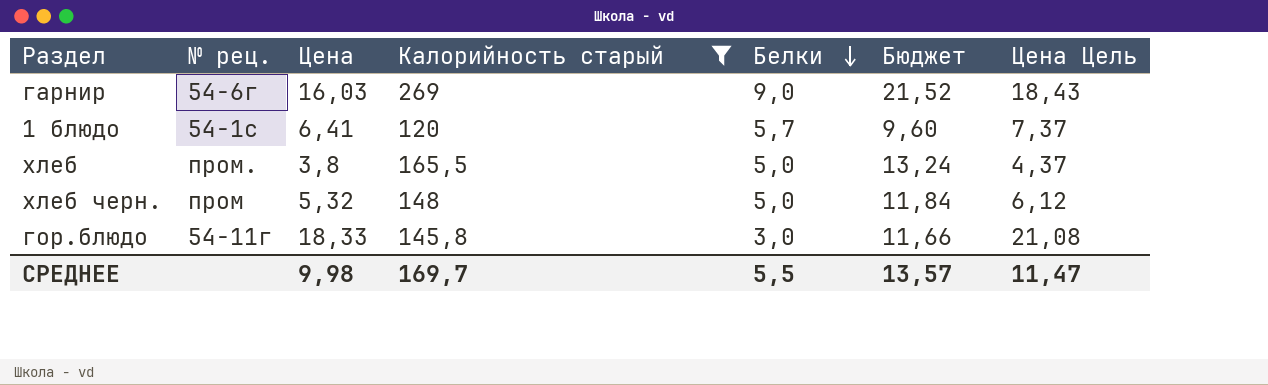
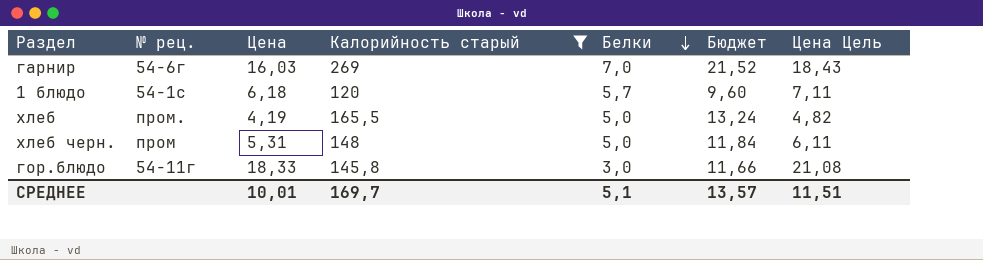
гарнир | Белки: 9,0 -> 7,0
1 блюдо | Цена: 6,41 -> 6,18
1 блюдо | Цена Цель: 7,37 -> 7,11
хлеб | Цена: 3,8 -> 4,19
хлеб | Цена Цель: 4,37 -> 4,82
хлеб черн. | Цена: 5,32 -> 5,31
хлеб черн. | Цена Цель: 6,12 -> 6,11
СРЕДНЕЕ | Цена: 9,98 -> 10,01
СРЕДНЕЕ | Белки: 5,5 -> 5,1
СРЕДНЕЕ | Цена Цель: 11,47 -> 11,51

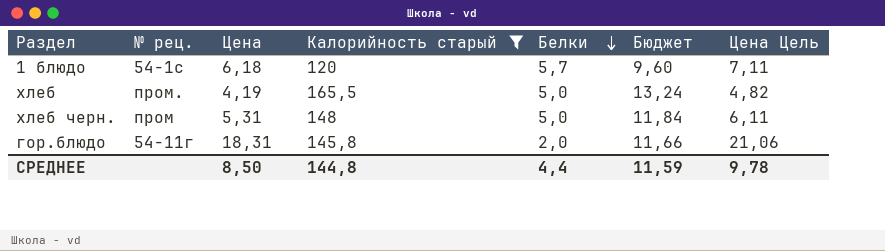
row гарнир: 54-6г | 16,03 | 269 | 7,0 | 21,52 | 18,43 -> none
гор.блюдо | Цена: 18,33 -> 18,31
гор.блюдо | Белки: 3,0 -> 2,0
гор.блюдо | Цена Цель: 21,08 -> 21,06
СРЕДНЕЕ | Цена: 10,01 -> 8,50
СРЕДНЕЕ | Калорийность старый: 169,7 -> 144,8
СРЕДНЕЕ | Белки: 5,1 -> 4,4
СРЕДНЕЕ | Бюджет: 13,57 -> 11,59
СРЕДНЕЕ | Цена Цель: 11,51 -> 9,78

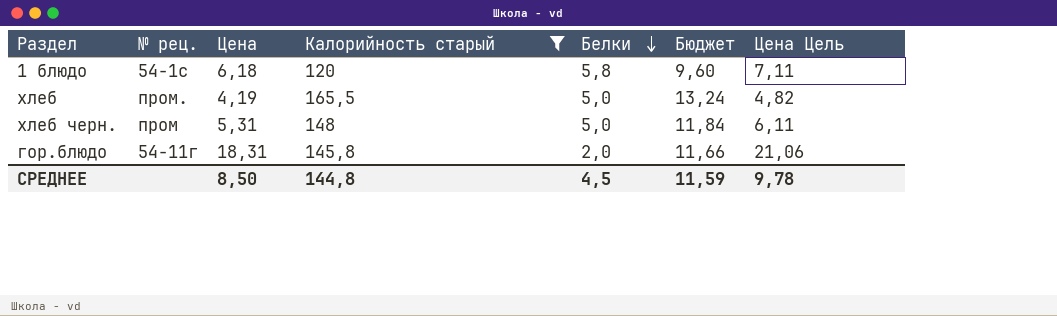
1 блюдо | Белки: 5,7 -> 5,8
СРЕДНЕЕ | Белки: 4,4 -> 4,5

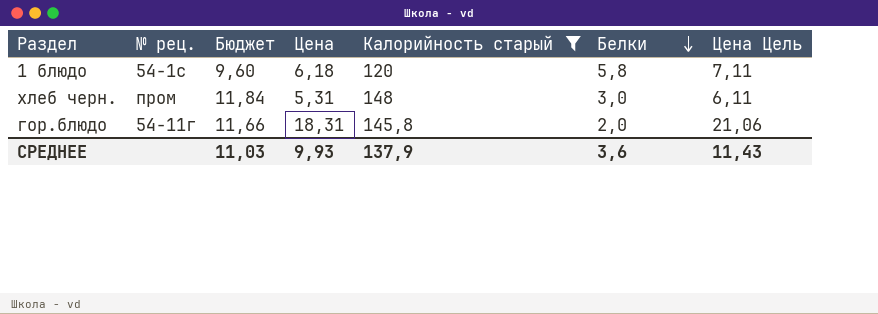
column Бюджет | position: 6 -> 3
row хлеб: пром. | 4,19 | 165,5 | 5,0 | 13,24 | 4,82 -> none
хлеб черн. | Белки: 5,0 -> 3,0
СРЕДНЕЕ | Бюджет: 11,59 -> 11,03
СРЕДНЕЕ | Цена: 8,50 -> 9,93
СРЕДНЕЕ | Калорийность старый: 144,8 -> 137,9
СРЕДНЕЕ | Белки: 4,5 -> 3,6
СРЕДНЕЕ | Цена Цель: 9,78 -> 11,43

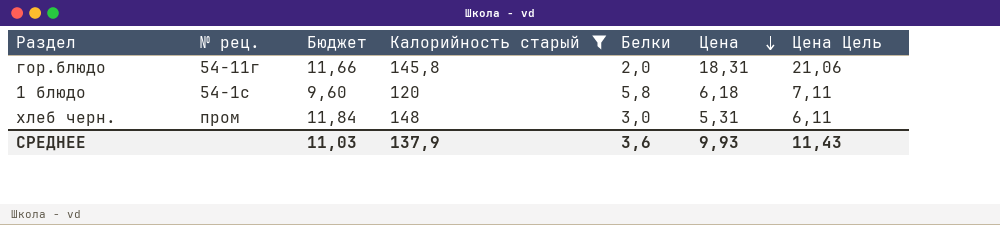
row order: Белки descending -> Цена descending
column Цена | position: 4 -> 6

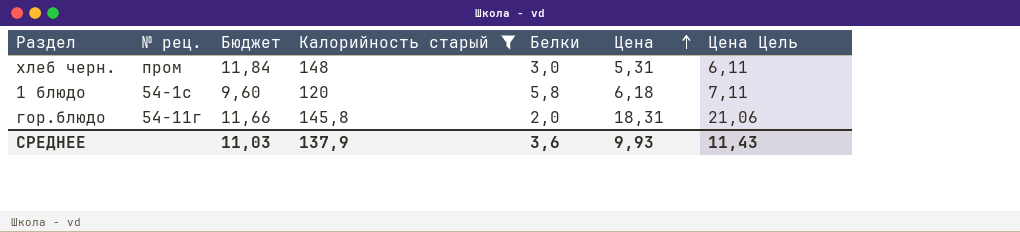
row order: Цена descending -> Цена ascending

